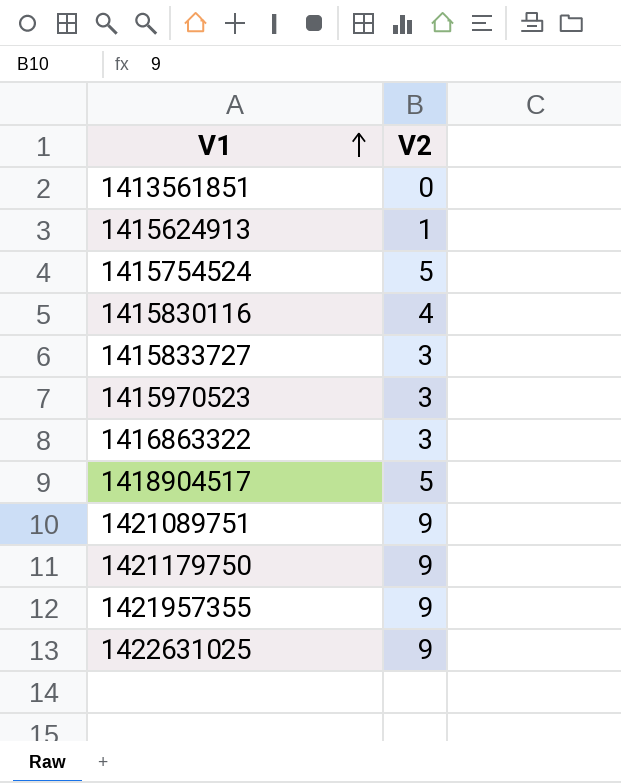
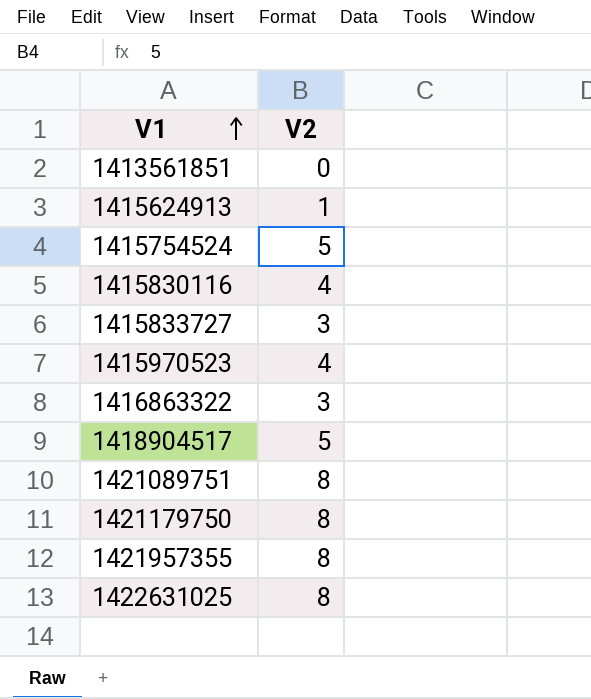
1415970523 | V2: 3 -> 4
1421089751 | V2: 9 -> 8
1421179750 | V2: 9 -> 8
1421957355 | V2: 9 -> 8
1422631025 | V2: 9 -> 8

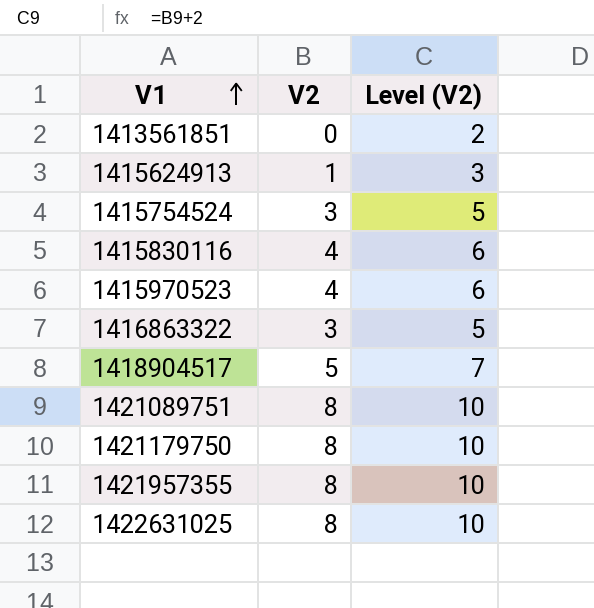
column Level (V2) | formula: none -> [V2] + 2
row 1415833727: 3 -> none
1415754524 | V2: 5 -> 3

